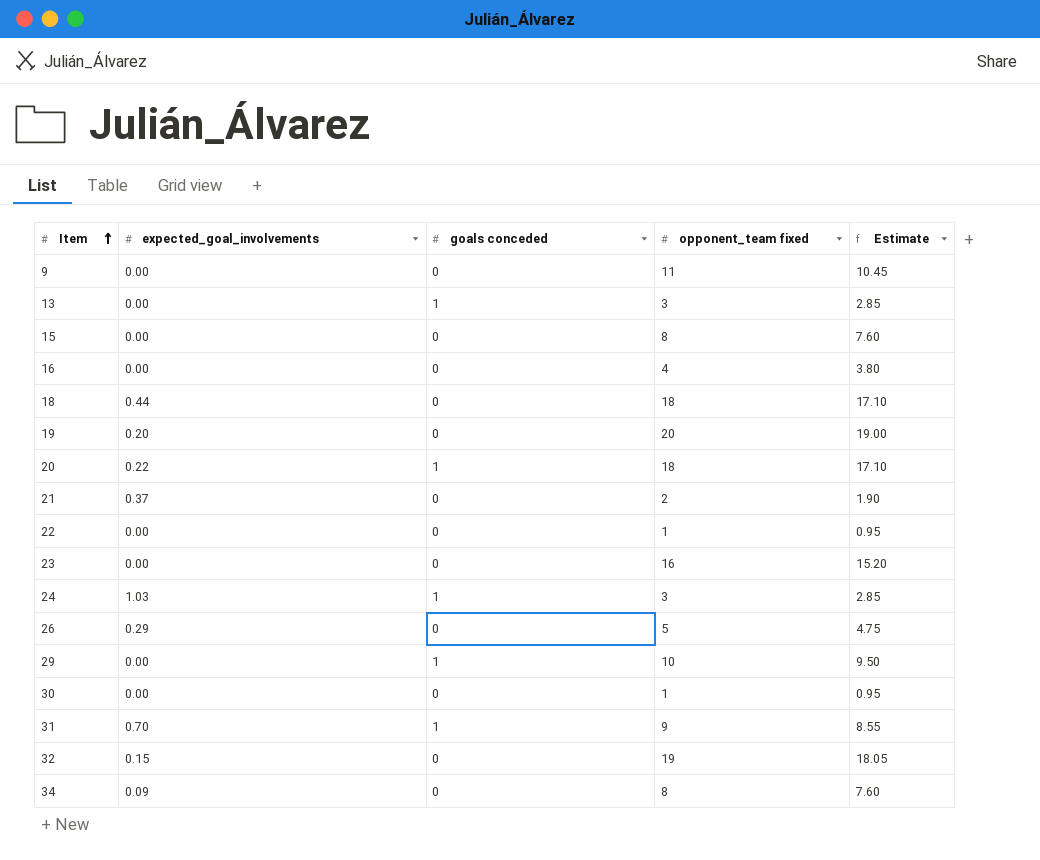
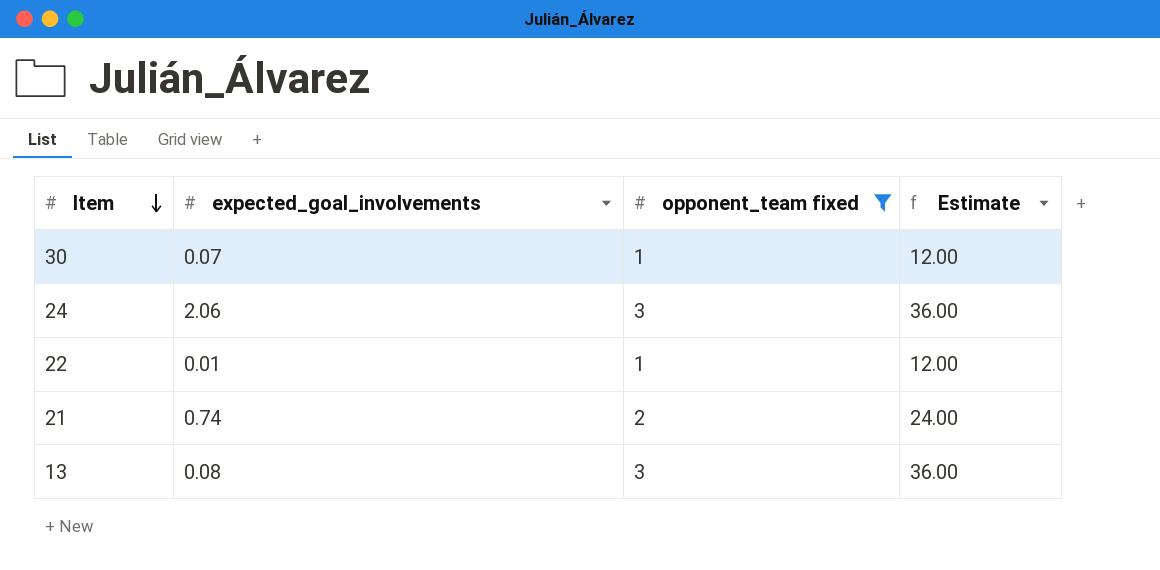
filter: none -> opponent_team fixed <= 3
row order: Item ascending -> Item descending
column goals conceded | position: 3 -> none
column Estimate | formula: [opponent_team fixed] * 0.95 -> [opponent_team fixed] * 12
30 | expected_goal_involvements: 0.00 -> 0.07
24 | expected_goal_involvements: 1.03 -> 2.06
22 | expected_goal_involvements: 0.00 -> 0.01
21 | expected_goal_involvements: 0.37 -> 0.74
13 | expected_goal_involvements: 0.00 -> 0.08

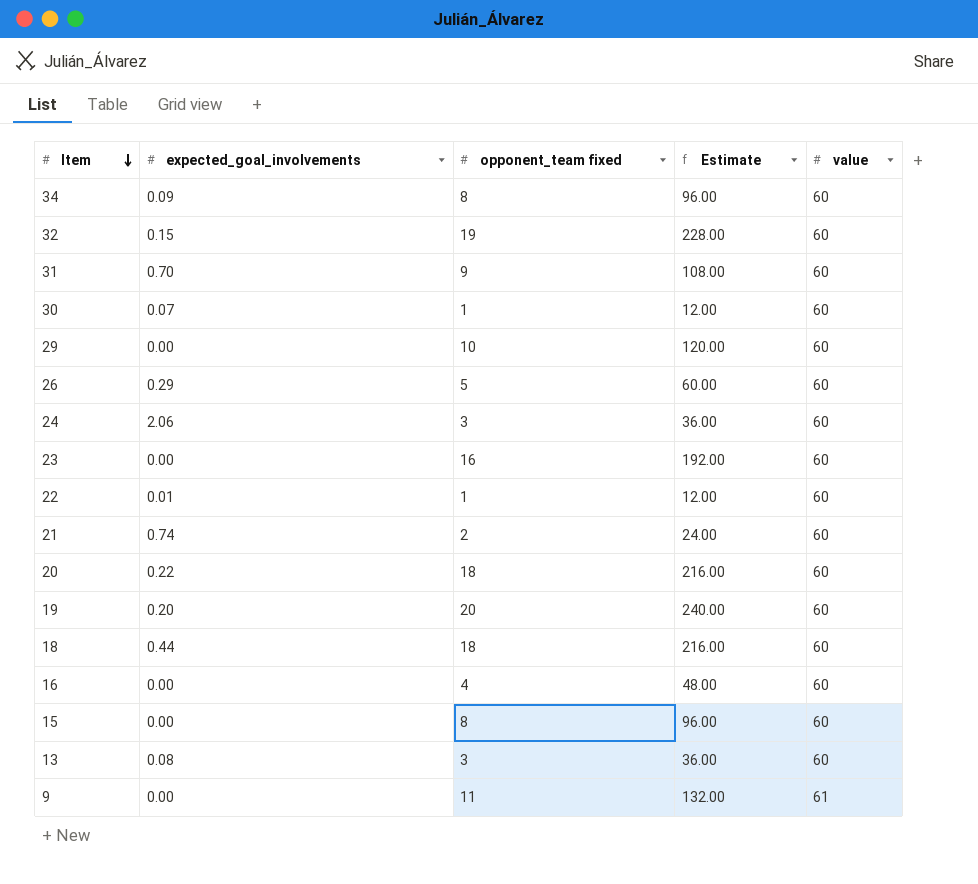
filter: opponent_team fixed <= 3 -> none
column value | position: none -> 5

